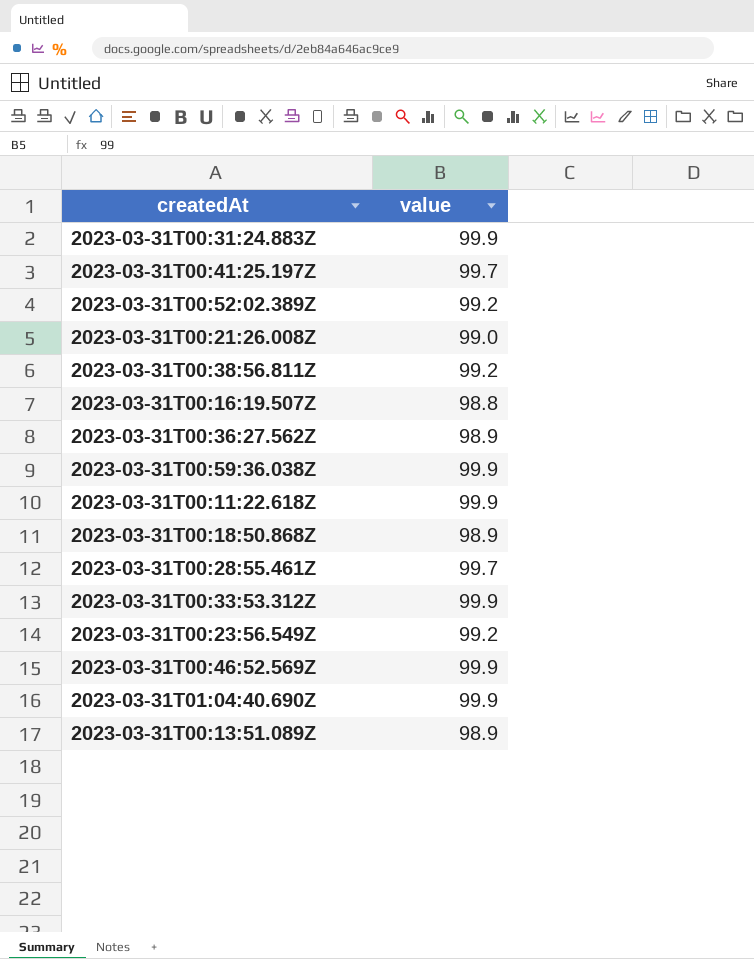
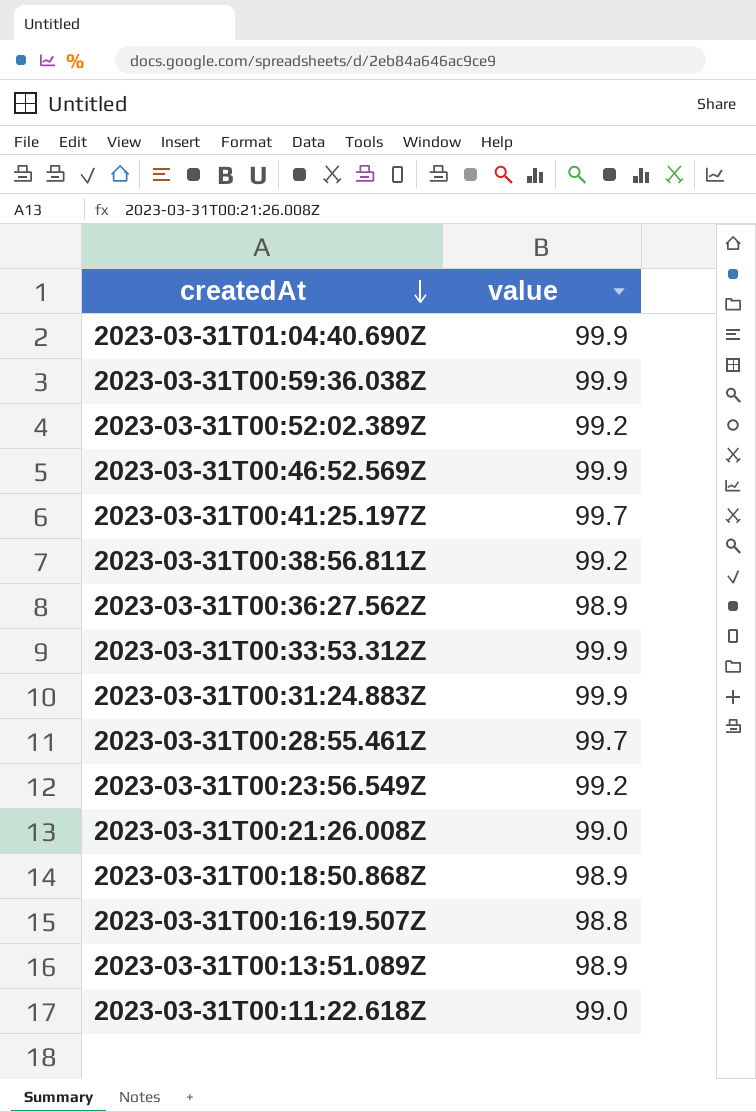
row order: none -> createdAt descending
2023-03-31T00:11:22.618Z | value: 99.9 -> 99.0

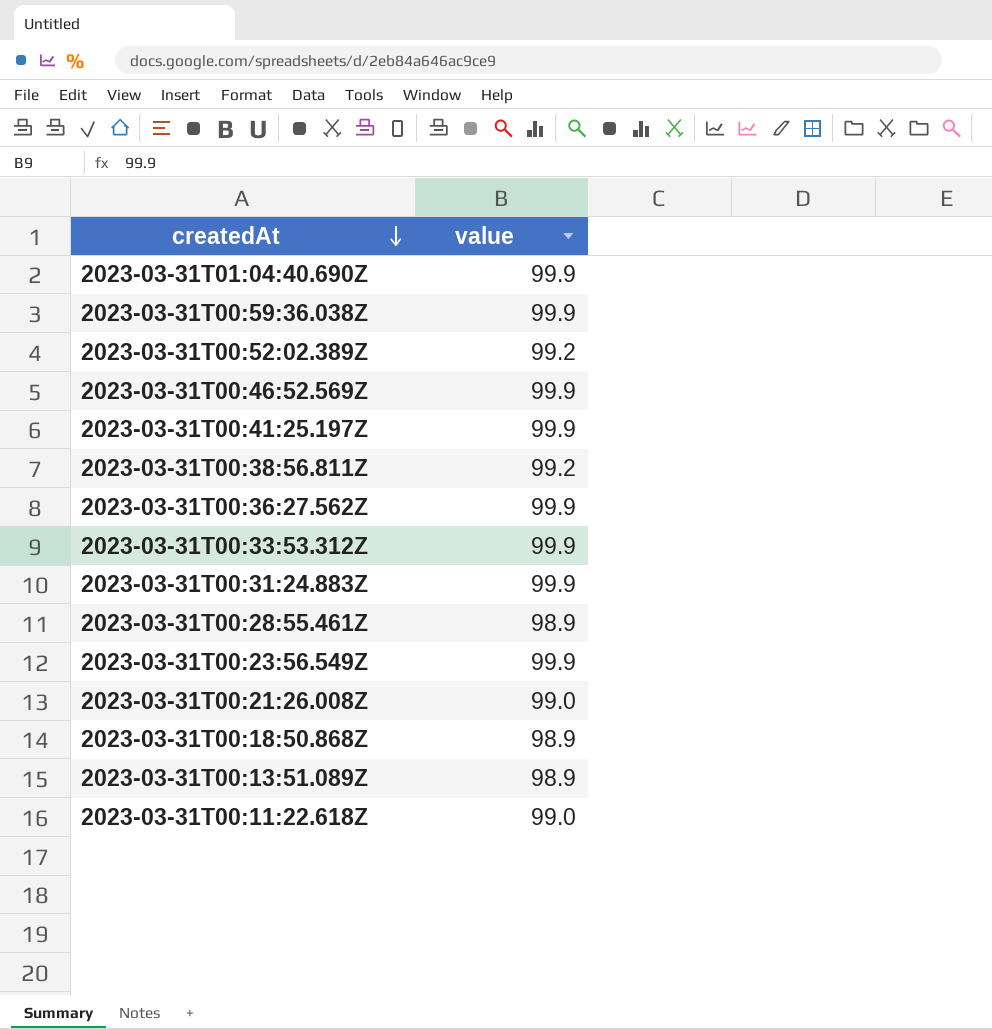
row 2023-03-31T00:16:19.507Z: 98.8 -> none
2023-03-31T00:41:25.197Z | value: 99.7 -> 99.9
2023-03-31T00:36:27.562Z | value: 98.9 -> 99.9
2023-03-31T00:28:55.461Z | value: 99.7 -> 98.9
2023-03-31T00:23:56.549Z | value: 99.2 -> 99.9

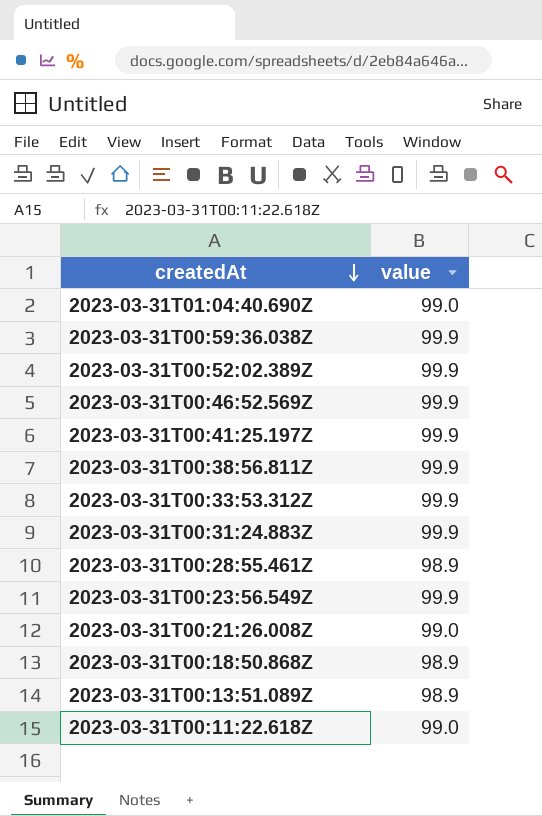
row 2023-03-31T00:36:27.562Z: 99.9 -> none
2023-03-31T01:04:40.690Z | value: 99.9 -> 99.0
2023-03-31T00:52:02.389Z | value: 99.2 -> 99.9
2023-03-31T00:38:56.811Z | value: 99.2 -> 99.9

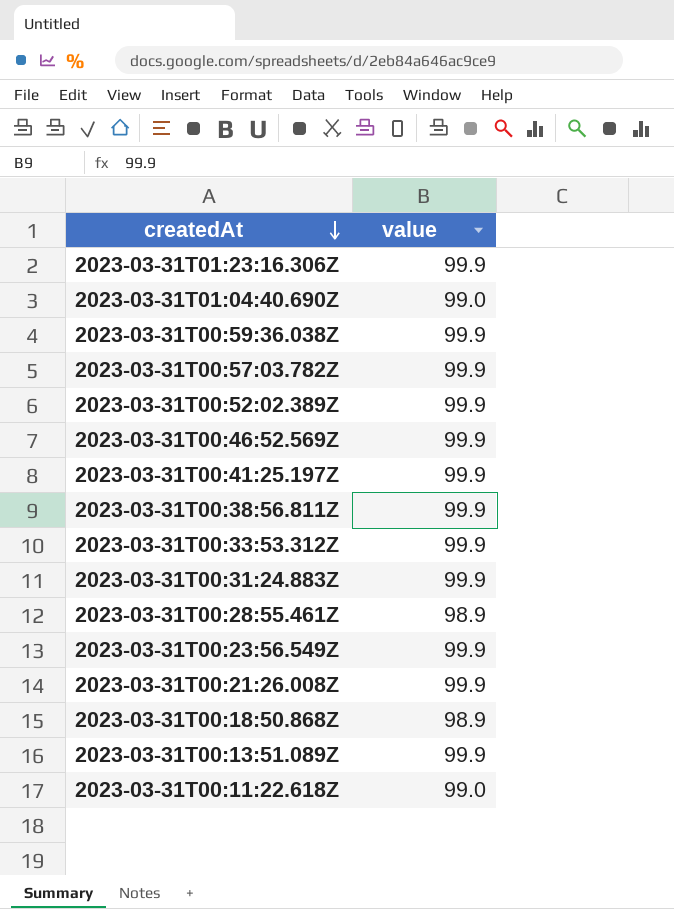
row 2023-03-31T01:23:16.306Z: none -> 99.9
row 2023-03-31T00:57:03.782Z: none -> 99.9
2023-03-31T00:21:26.008Z | value: 99.0 -> 99.9
2023-03-31T00:13:51.089Z | value: 98.9 -> 99.9

